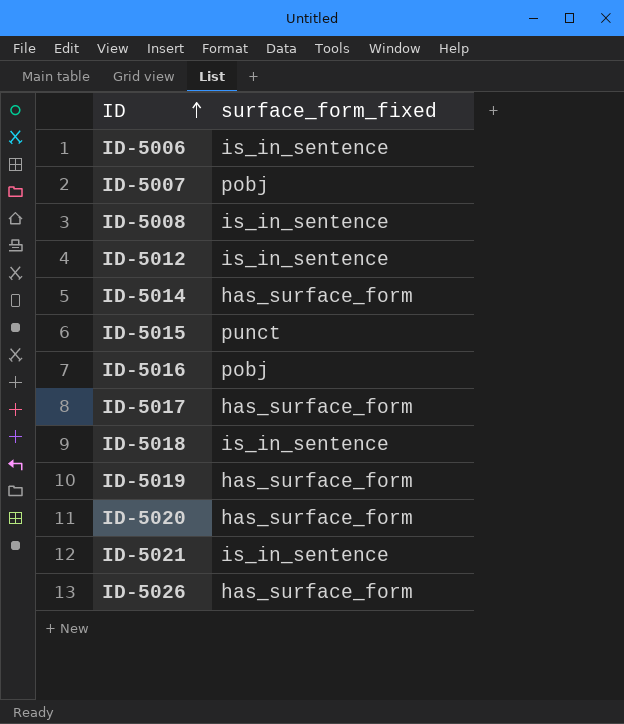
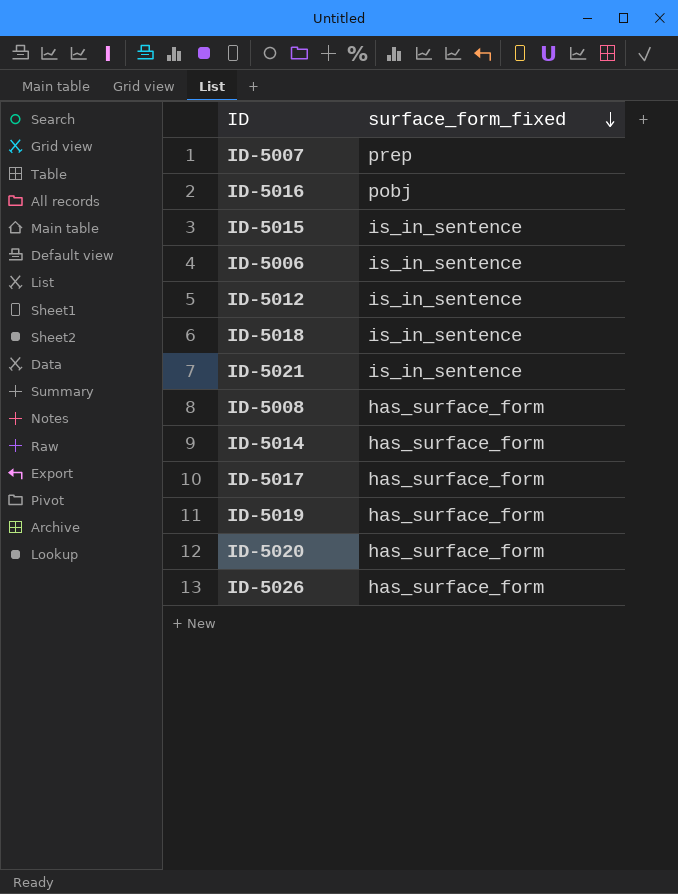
row order: ID ascending -> surface_form_fixed descending
ID-5007 | surface_form_fixed: pobj -> prep
ID-5015 | surface_form_fixed: punct -> is_in_sentence
ID-5008 | surface_form_fixed: is_in_sentence -> has_surface_form

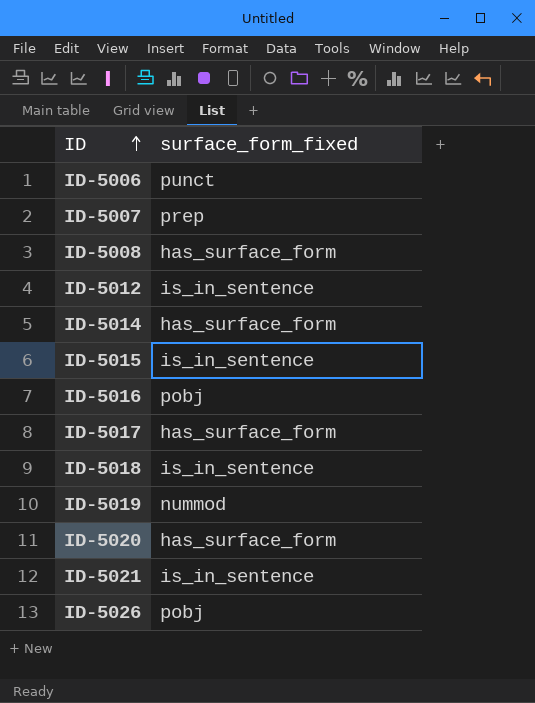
row order: surface_form_fixed descending -> ID ascending
ID-5006 | surface_form_fixed: is_in_sentence -> punct
ID-5019 | surface_form_fixed: has_surface_form -> nummod
ID-5026 | surface_form_fixed: has_surface_form -> pobj

